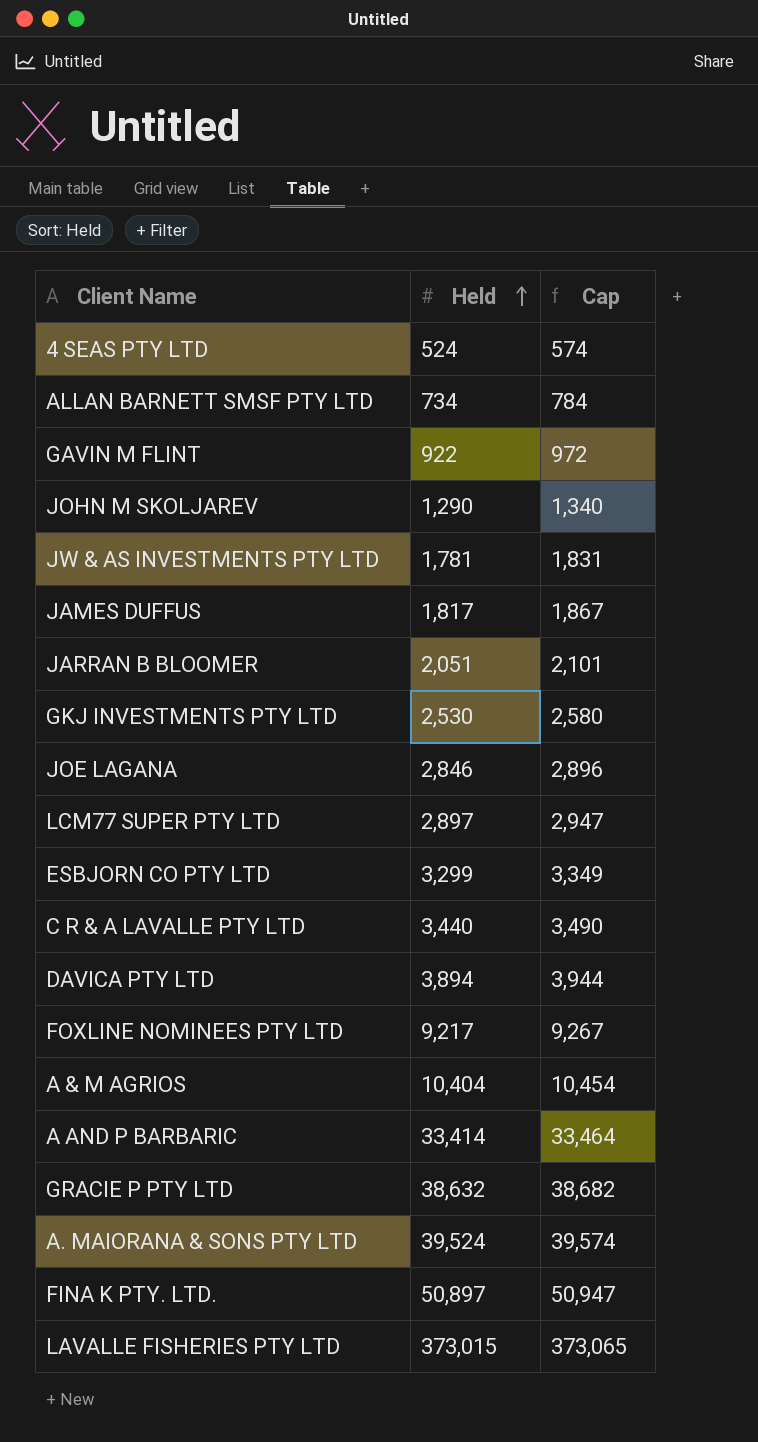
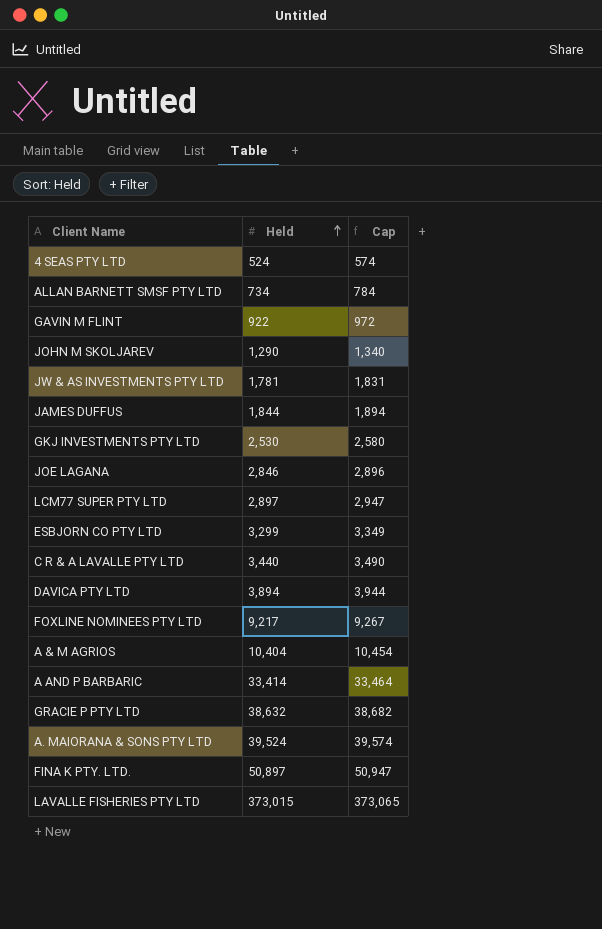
row JARRAN B BLOOMER: 2,051 | 2,101 -> none
JAMES DUFFUS | Held: 1,817 -> 1,844
JAMES DUFFUS | Cap: 1,867 -> 1,894

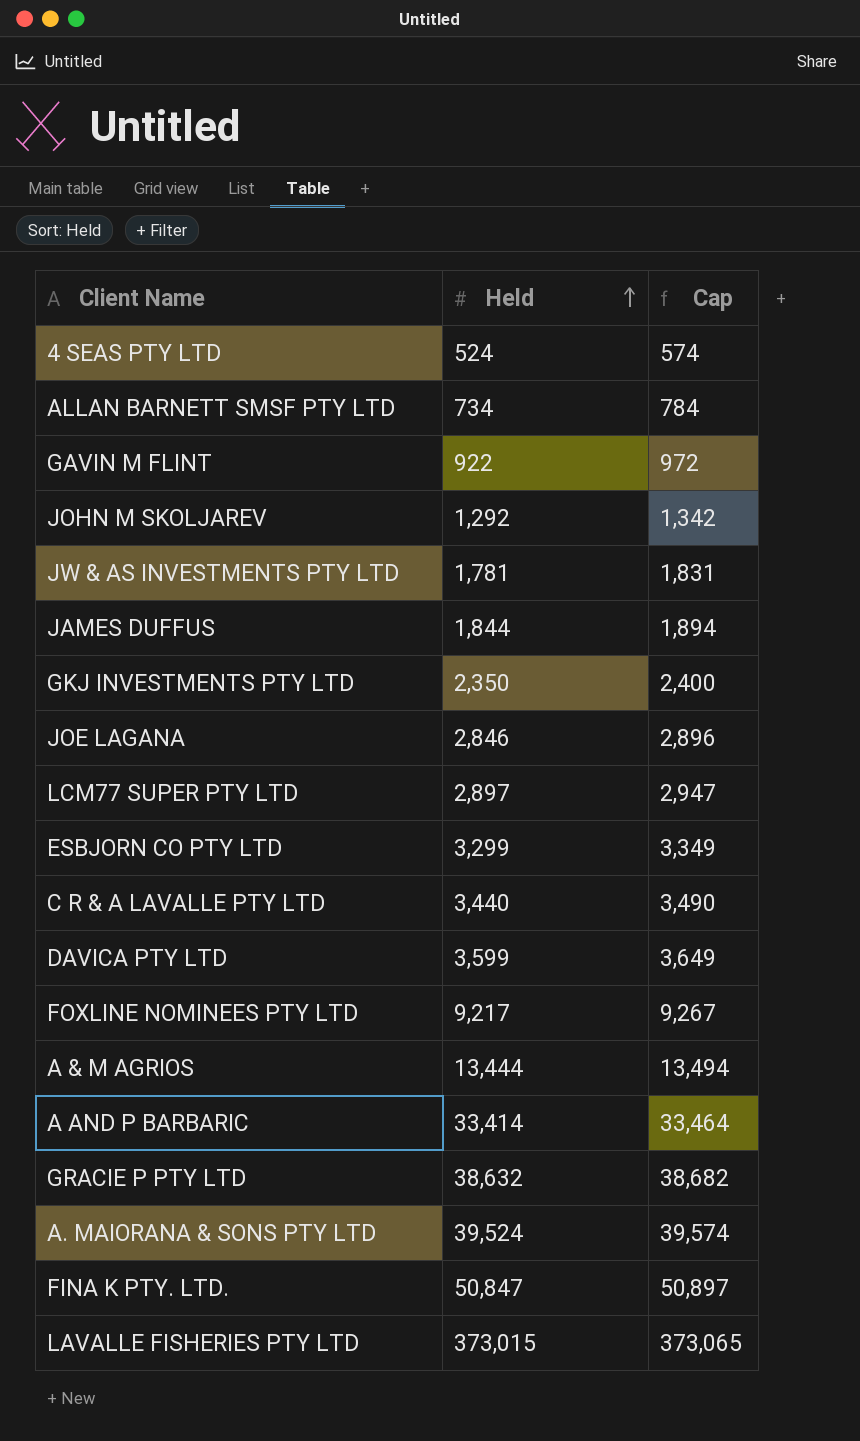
JOHN M SKOLJAREV | Held: 1,290 -> 1,292
JOHN M SKOLJAREV | Cap: 1,340 -> 1,342
GKJ INVESTMENTS PTY LTD | Held: 2,530 -> 2,350
GKJ INVESTMENTS PTY LTD | Cap: 2,580 -> 2,400
DAVICA PTY LTD | Held: 3,894 -> 3,599
DAVICA PTY LTD | Cap: 3,944 -> 3,649
A & M AGRIOS | Held: 10,404 -> 13,444
A & M AGRIOS | Cap: 10,454 -> 13,494
FINA K PTY. LTD. | Held: 50,897 -> 50,847
FINA K PTY. LTD. | Cap: 50,947 -> 50,897

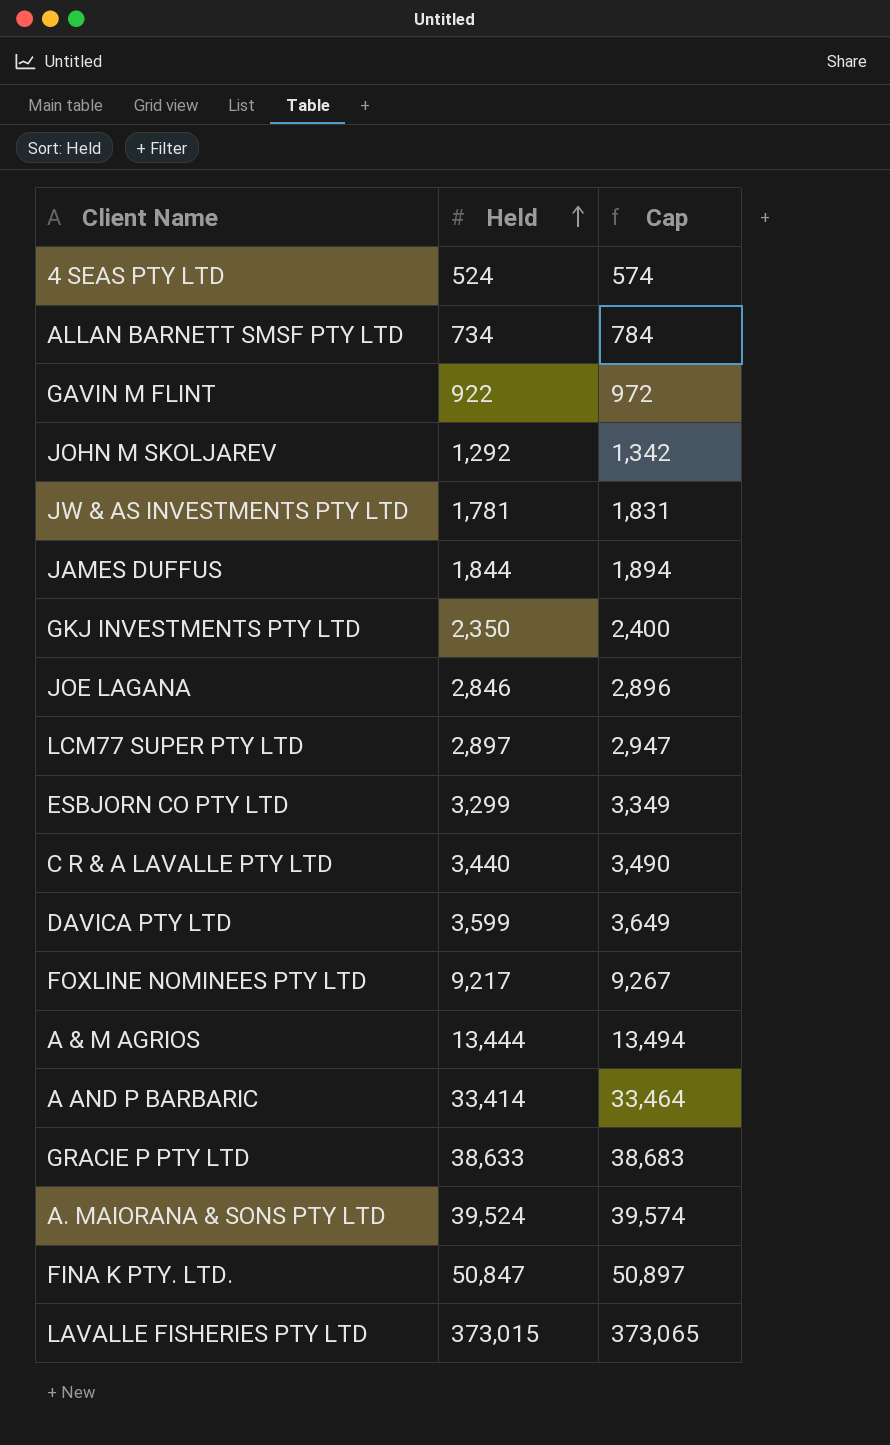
GRACIE P PTY LTD | Held: 38,632 -> 38,633
GRACIE P PTY LTD | Cap: 38,682 -> 38,683

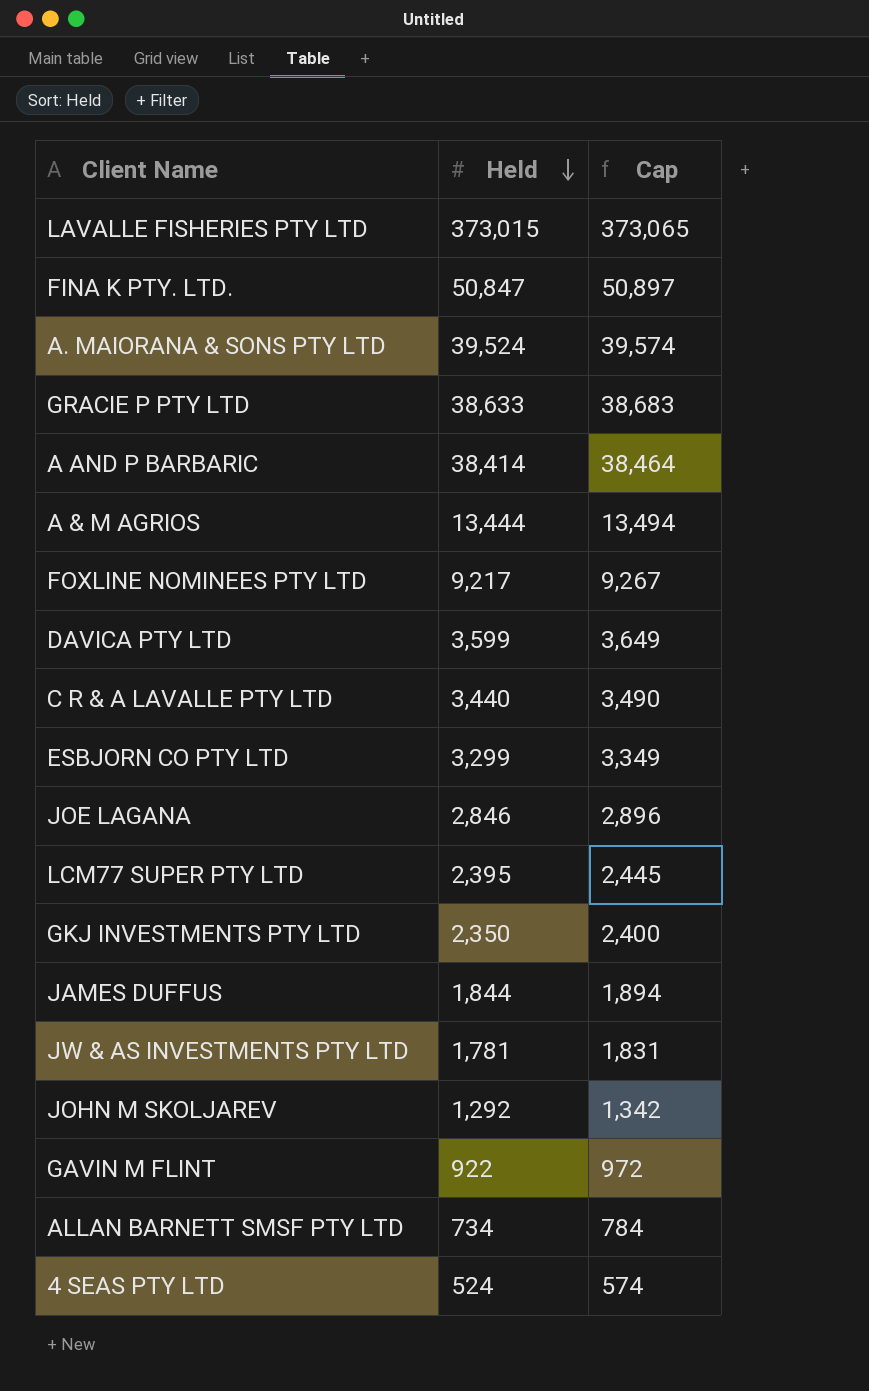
row order: Held ascending -> Held descending
A AND P BARBARIC | Held: 33,414 -> 38,414
A AND P BARBARIC | Cap: 33,464 -> 38,464
LCM77 SUPER PTY LTD | Held: 2,897 -> 2,395
LCM77 SUPER PTY LTD | Cap: 2,947 -> 2,445

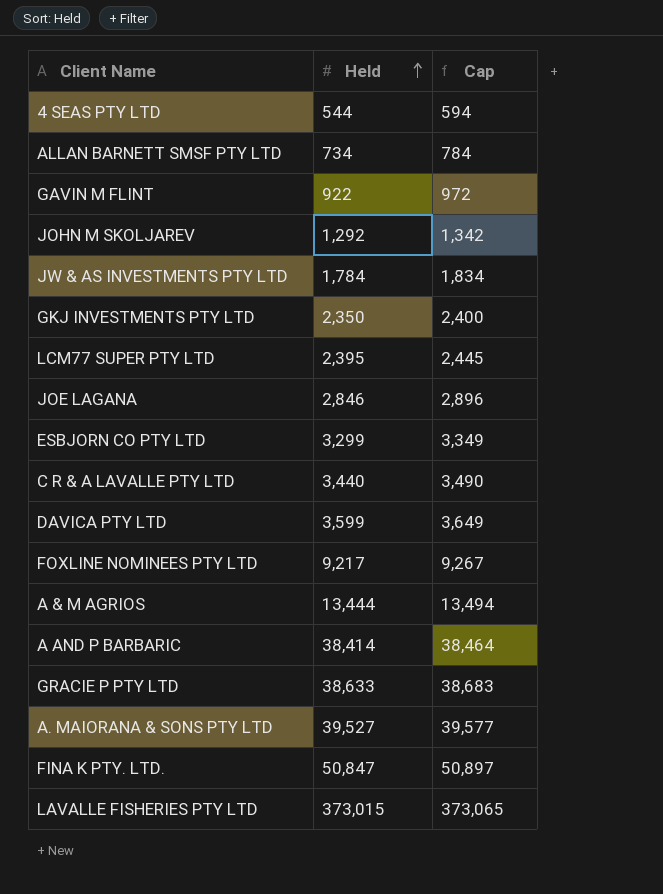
row order: Held descending -> Held ascending
row JAMES DUFFUS: 1,844 | 1,894 -> none
4 SEAS PTY LTD | Held: 524 -> 544
4 SEAS PTY LTD | Cap: 574 -> 594
JW & AS INVESTMENTS PTY LTD | Held: 1,781 -> 1,784
JW & AS INVESTMENTS PTY LTD | Cap: 1,831 -> 1,834
A. MAIORANA & SONS PTY LTD | Held: 39,524 -> 39,527
A. MAIORANA & SONS PTY LTD | Cap: 39,574 -> 39,577

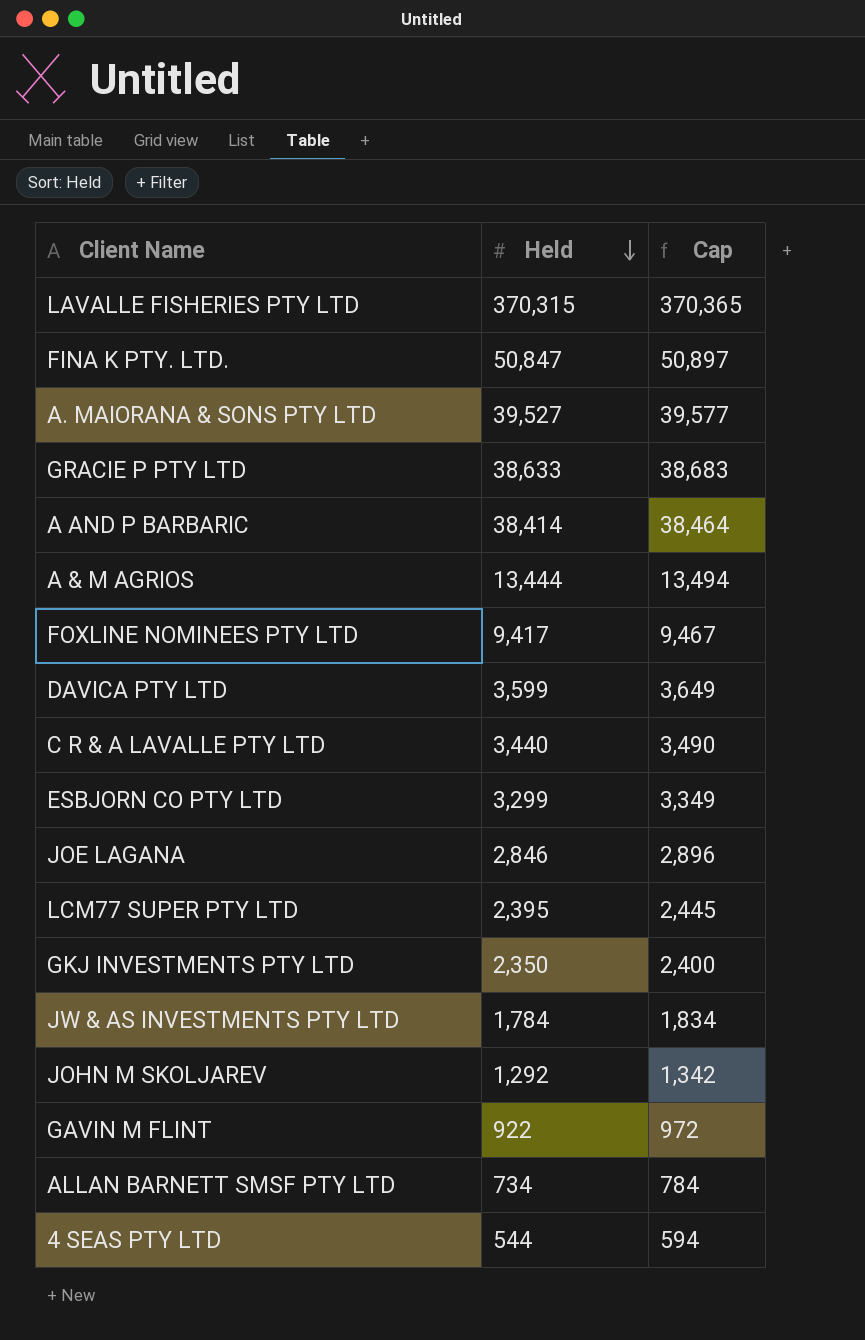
row order: Held ascending -> Held descending
LAVALLE FISHERIES PTY LTD | Held: 373,015 -> 370,315
LAVALLE FISHERIES PTY LTD | Cap: 373,065 -> 370,365
FOXLINE NOMINEES PTY LTD | Held: 9,217 -> 9,417
FOXLINE NOMINEES PTY LTD | Cap: 9,267 -> 9,467

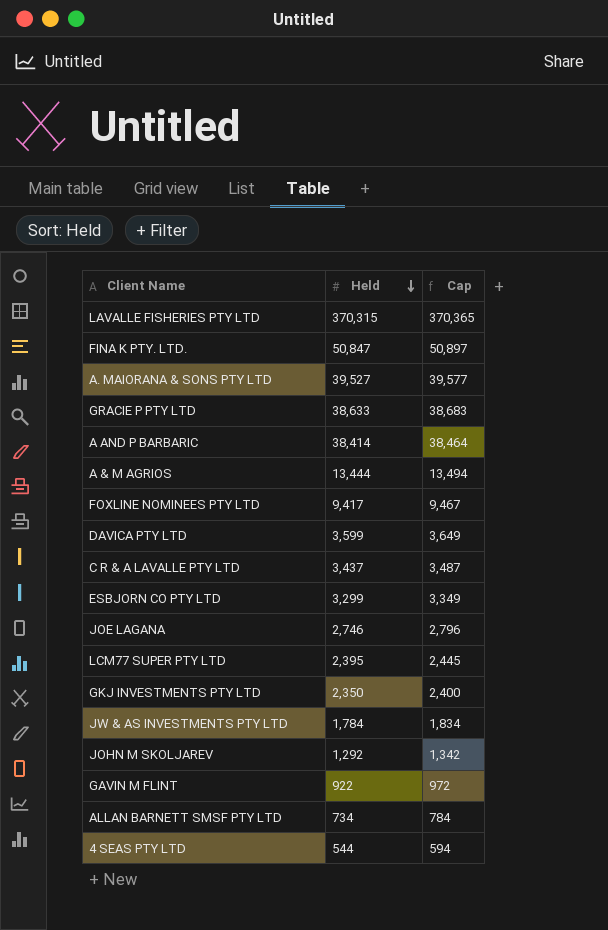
C R & A LAVALLE PTY LTD | Held: 3,440 -> 3,437
C R & A LAVALLE PTY LTD | Cap: 3,490 -> 3,487
JOE LAGANA | Held: 2,846 -> 2,746
JOE LAGANA | Cap: 2,896 -> 2,796

